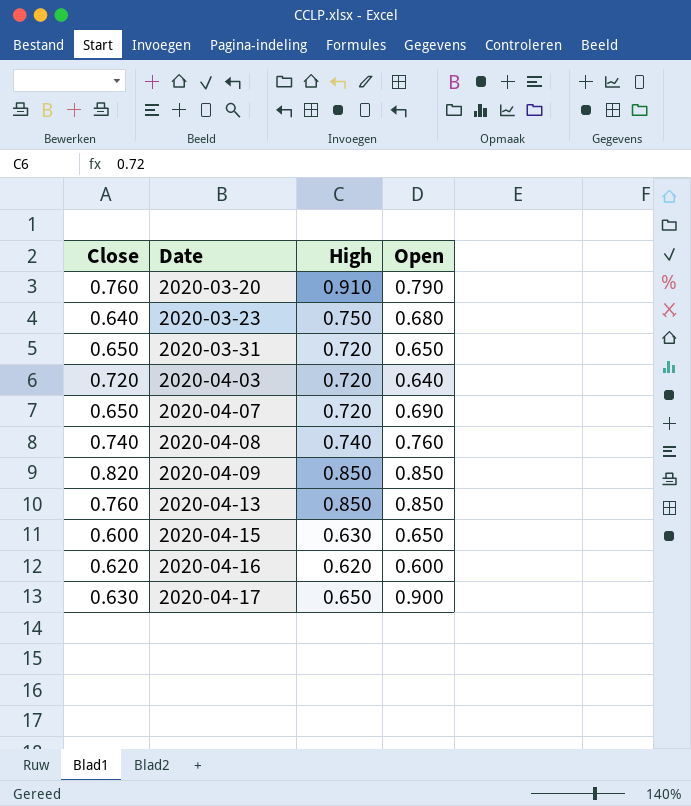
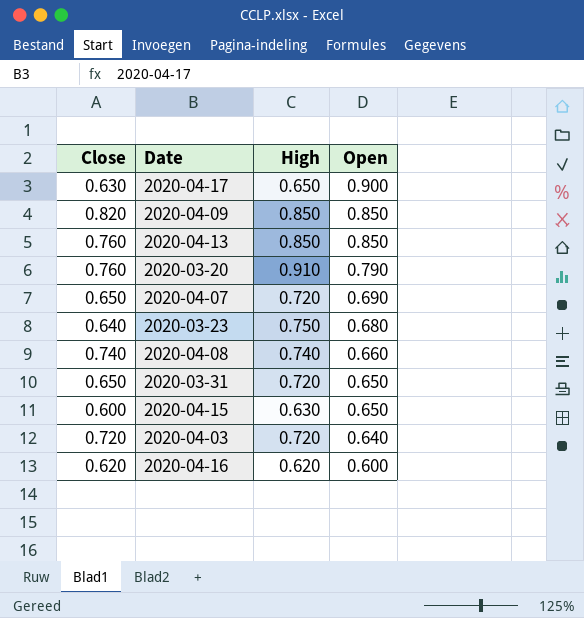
row order: Date ascending -> Open descending
2020-04-08 | Open: 0.760 -> 0.660

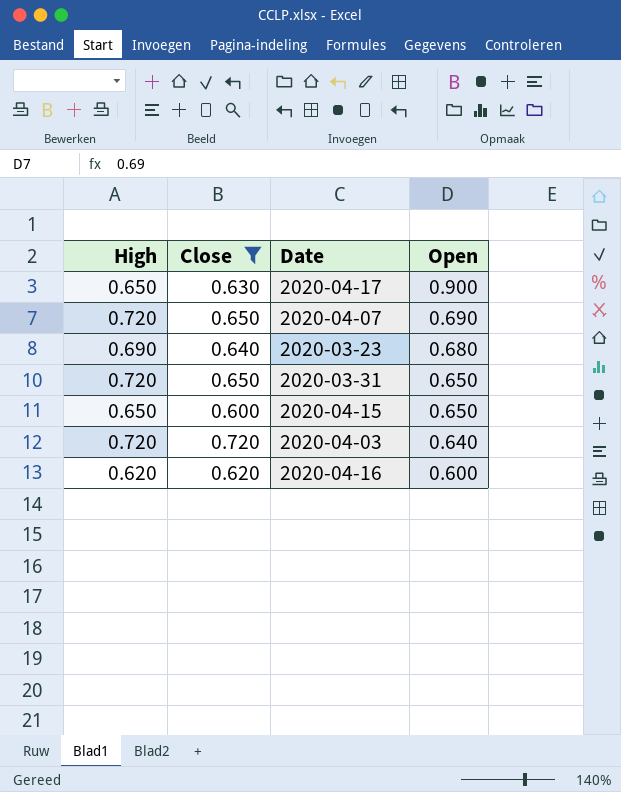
filter: none -> Close <= 0.720
column High | position: 3 -> 1
2020-03-23 | High: 0.750 -> 0.690
2020-04-15 | High: 0.630 -> 0.650

